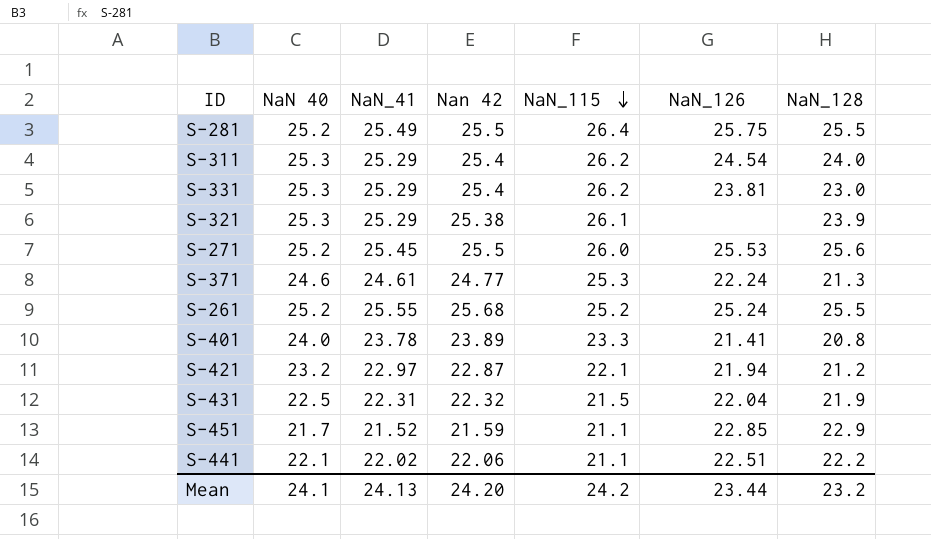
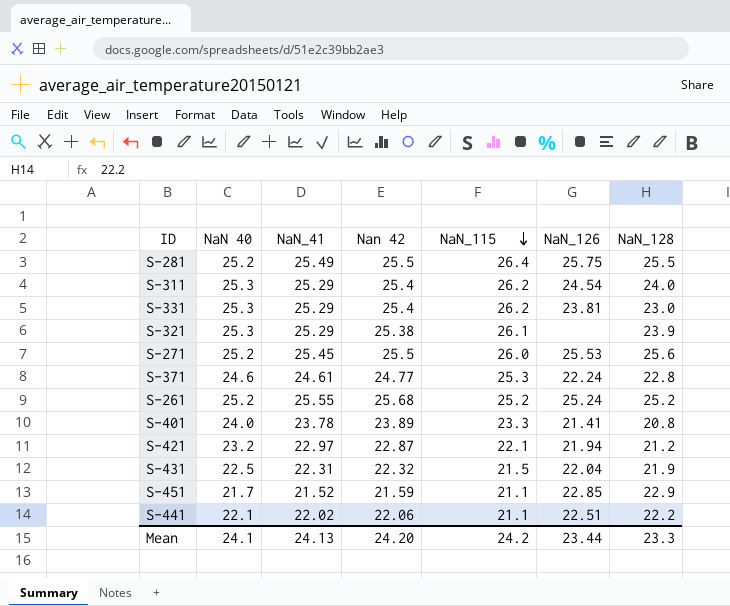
S-371 | NaN_128: 21.3 -> 22.8
S-261 | NaN_128: 25.5 -> 25.2
Mean | NaN_128: 23.2 -> 23.3

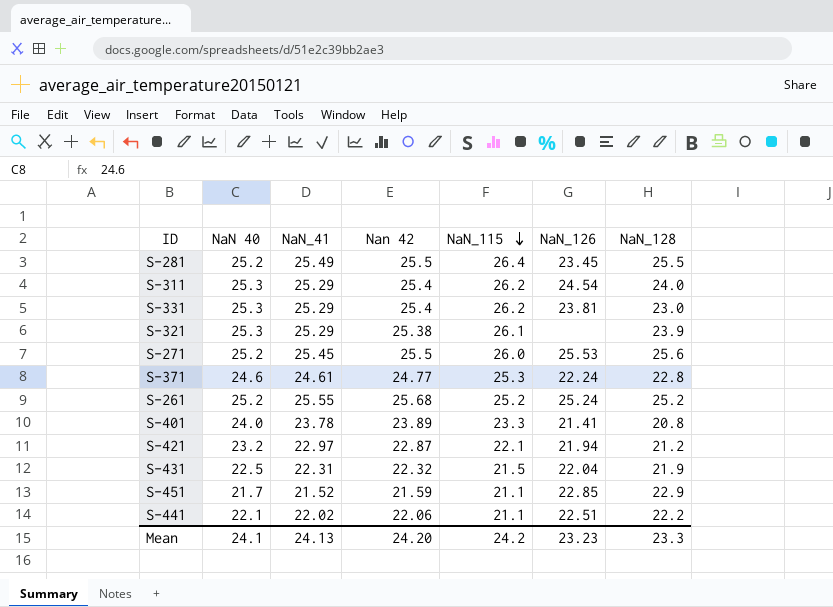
S-281 | NaN_126: 25.75 -> 23.45
Mean | NaN_126: 23.44 -> 23.23

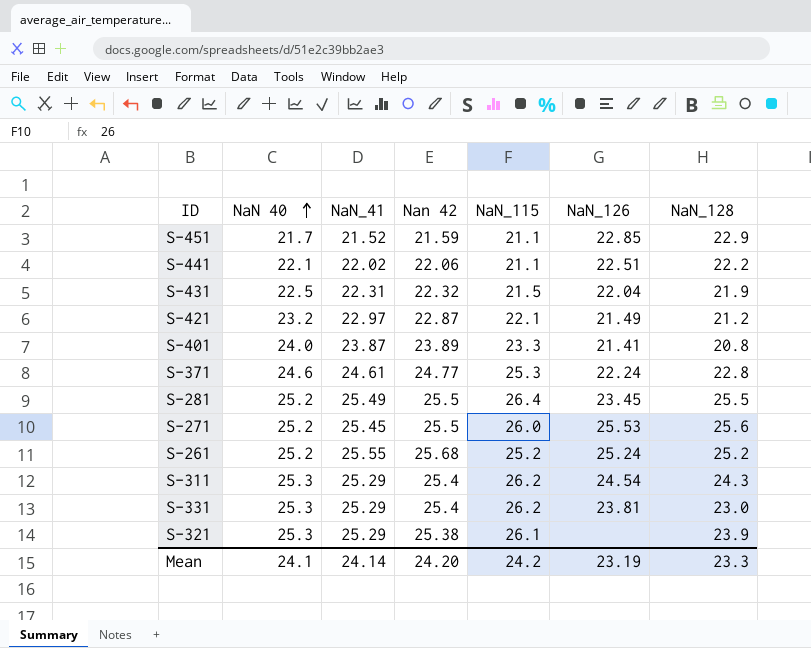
row order: NaN_115 descending -> NaN 40 ascending
S-421 | NaN_126: 21.94 -> 21.49
S-401 | NaN_41: 23.78 -> 23.87
S-311 | NaN_128: 24.0 -> 24.3
Mean | NaN_41: 24.13 -> 24.14
Mean | NaN_126: 23.23 -> 23.19

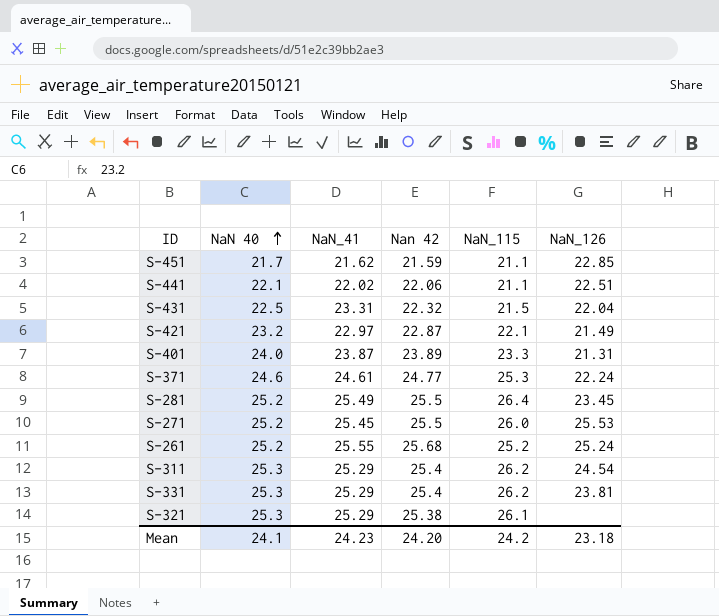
column NaN_128 | position: 7 -> none
S-451 | NaN_41: 21.52 -> 21.62
S-431 | NaN_41: 22.31 -> 23.31
S-401 | NaN_126: 21.41 -> 21.31
Mean | NaN_41: 24.14 -> 24.23
Mean | NaN_126: 23.19 -> 23.18

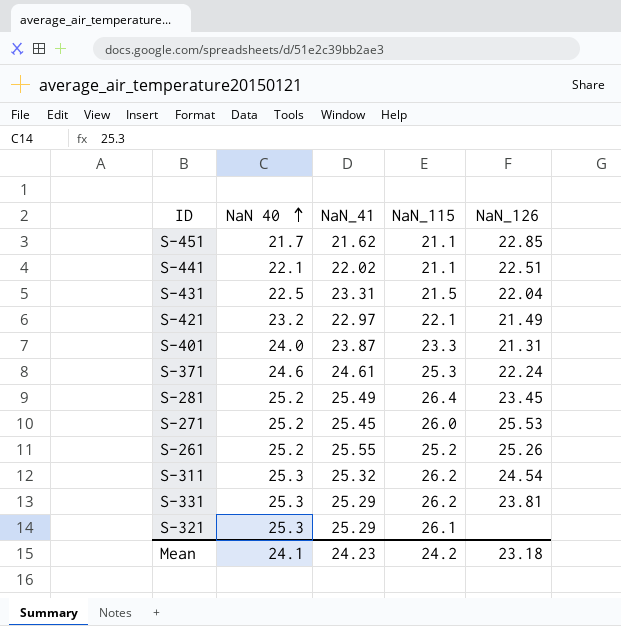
column Nan 42 | position: 4 -> none
S-261 | NaN_126: 25.24 -> 25.26
S-311 | NaN_41: 25.29 -> 25.32

